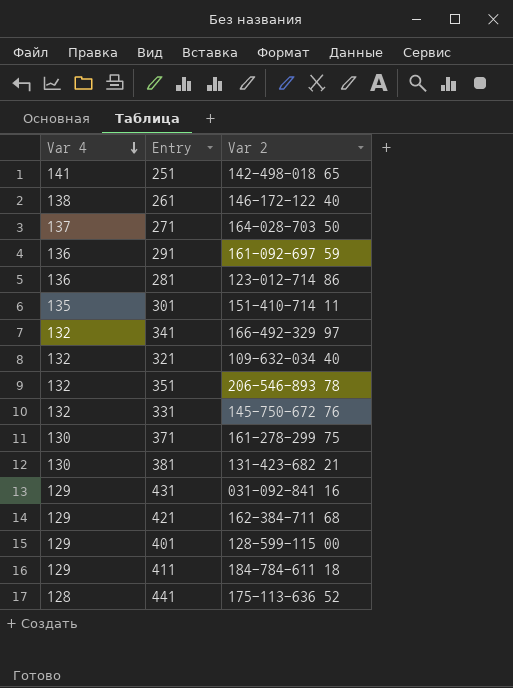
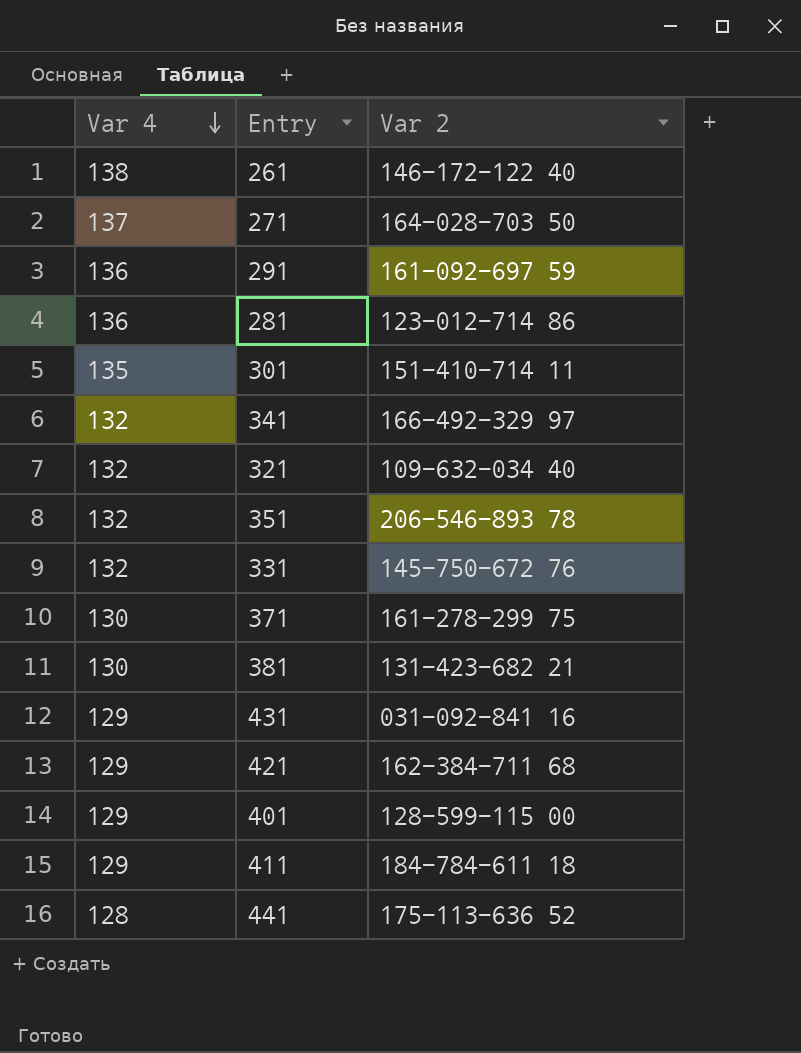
row 251: 141 | 142-498-018 65 -> none

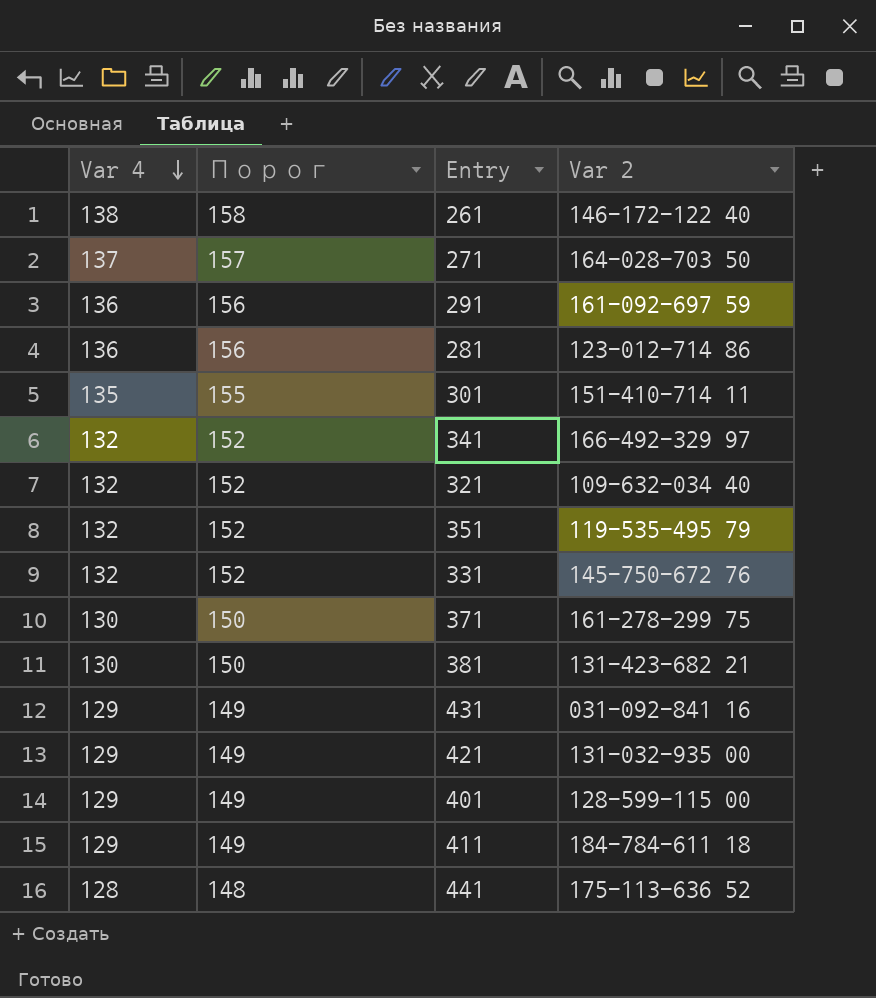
column Порог | formula: none -> [Var 4] + 20
351 | Var 2: 206-546-893 78 -> 119-535-495 79
421 | Var 2: 162-384-711 68 -> 131-032-935 00

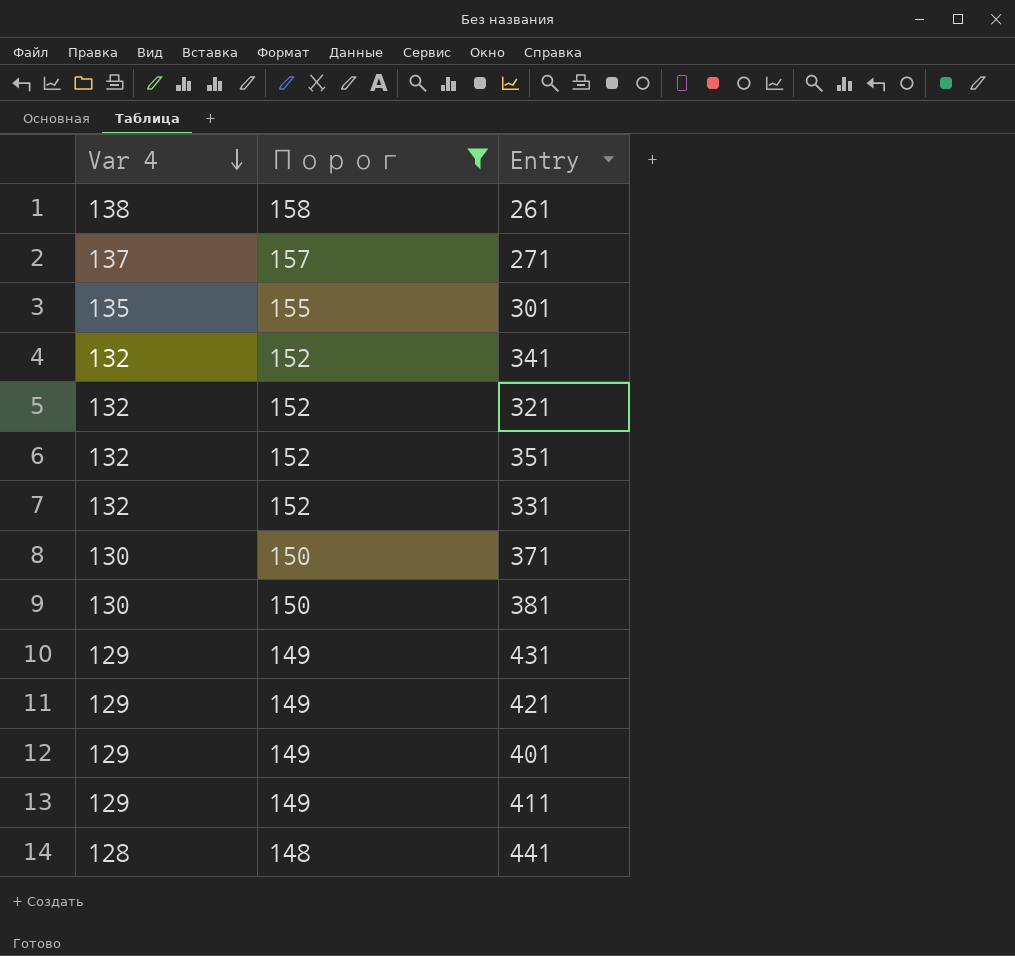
filter: none -> Порог != 156
column Var 2 | position: 4 -> none

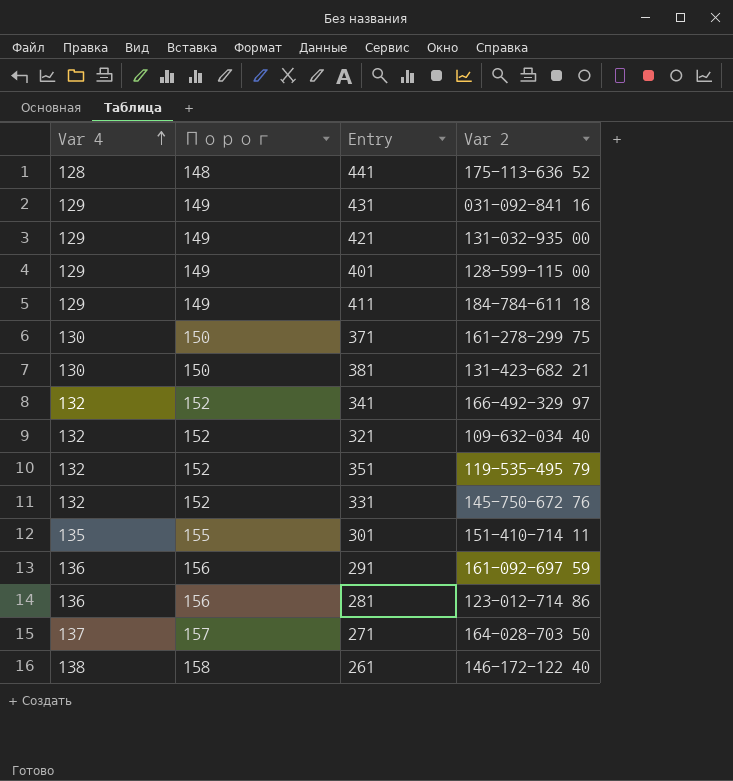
filter: Порог != 156 -> none
row order: Var 4 descending -> Var 4 ascending
column Var 2 | position: none -> 4

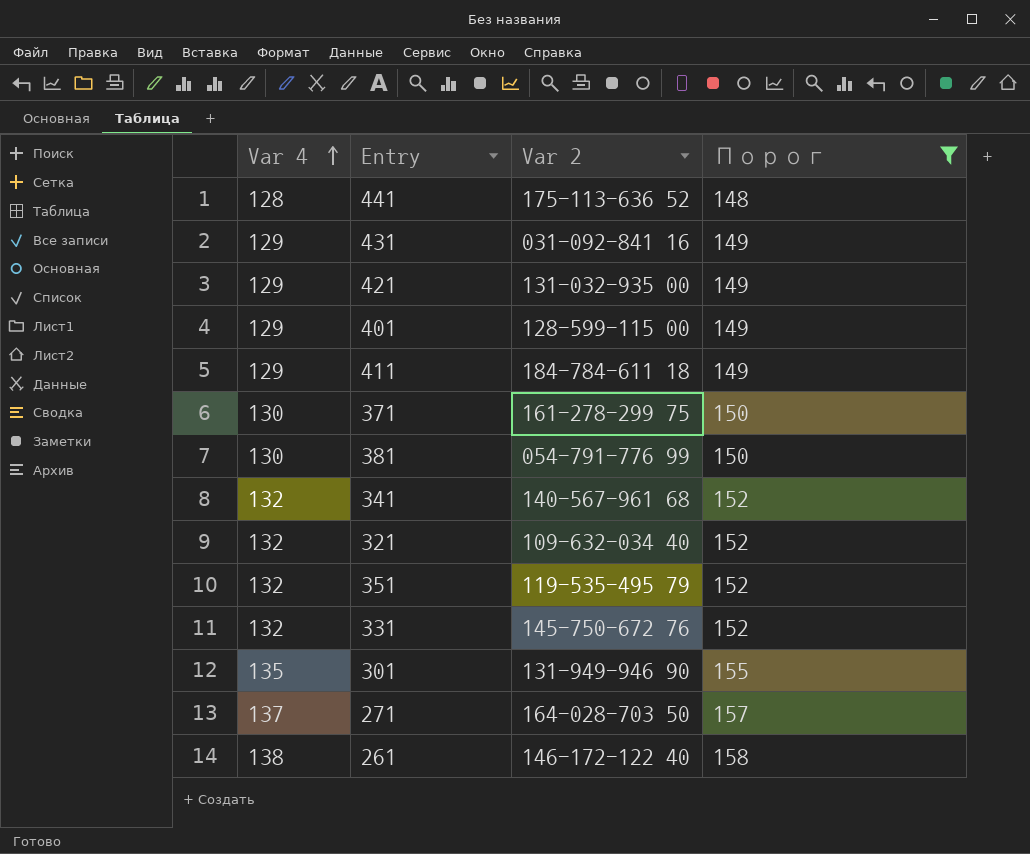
filter: none -> Порог != 156
column Порог | position: 2 -> 4
381 | Var 2: 131-423-682 21 -> 054-791-776 99
341 | Var 2: 166-492-329 97 -> 140-567-961 68
301 | Var 2: 151-410-714 11 -> 131-949-946 90

